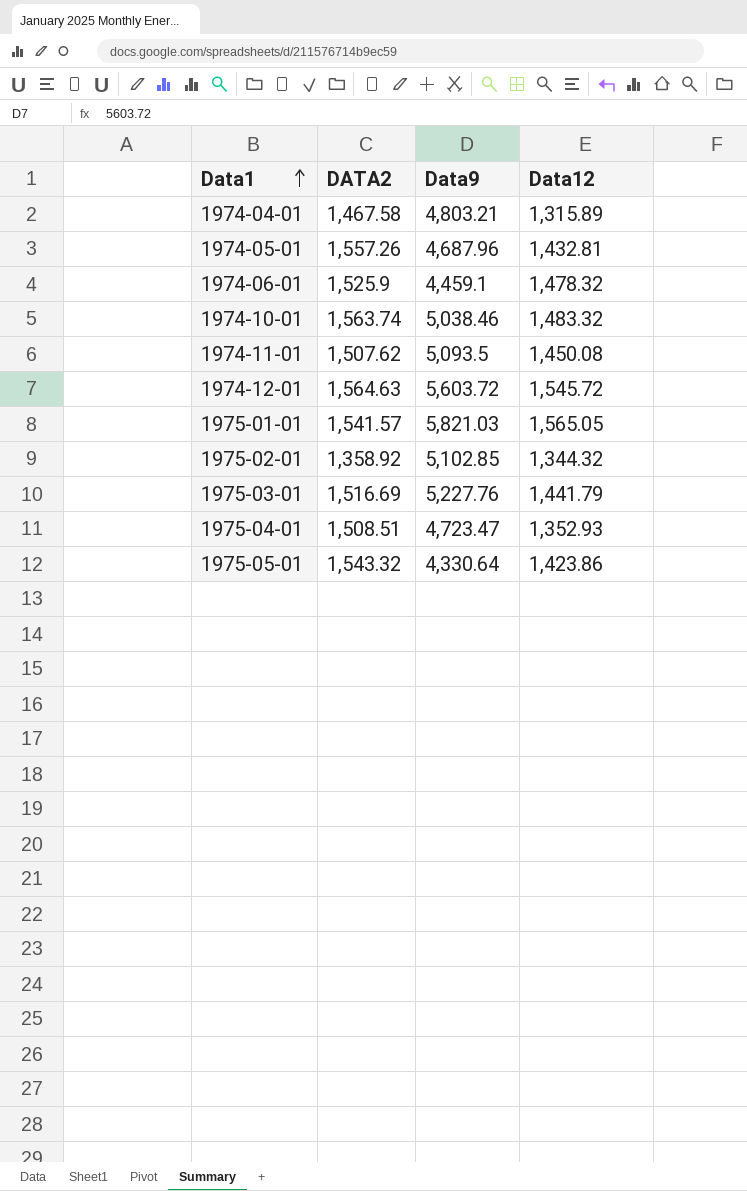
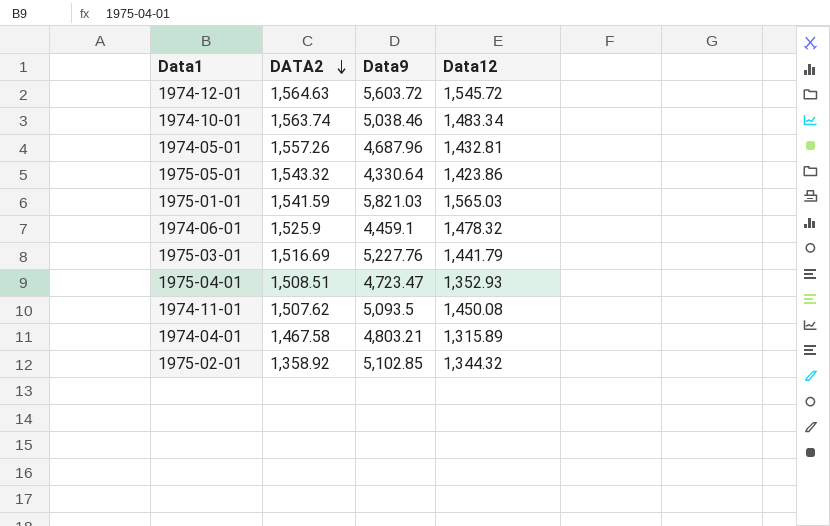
row order: Data1 ascending -> DATA2 descending
1974-10-01 | Data12: 1,483.32 -> 1,483.34
1975-01-01 | DATA2: 1,541.57 -> 1,541.59
1975-01-01 | Data12: 1,565.05 -> 1,565.03

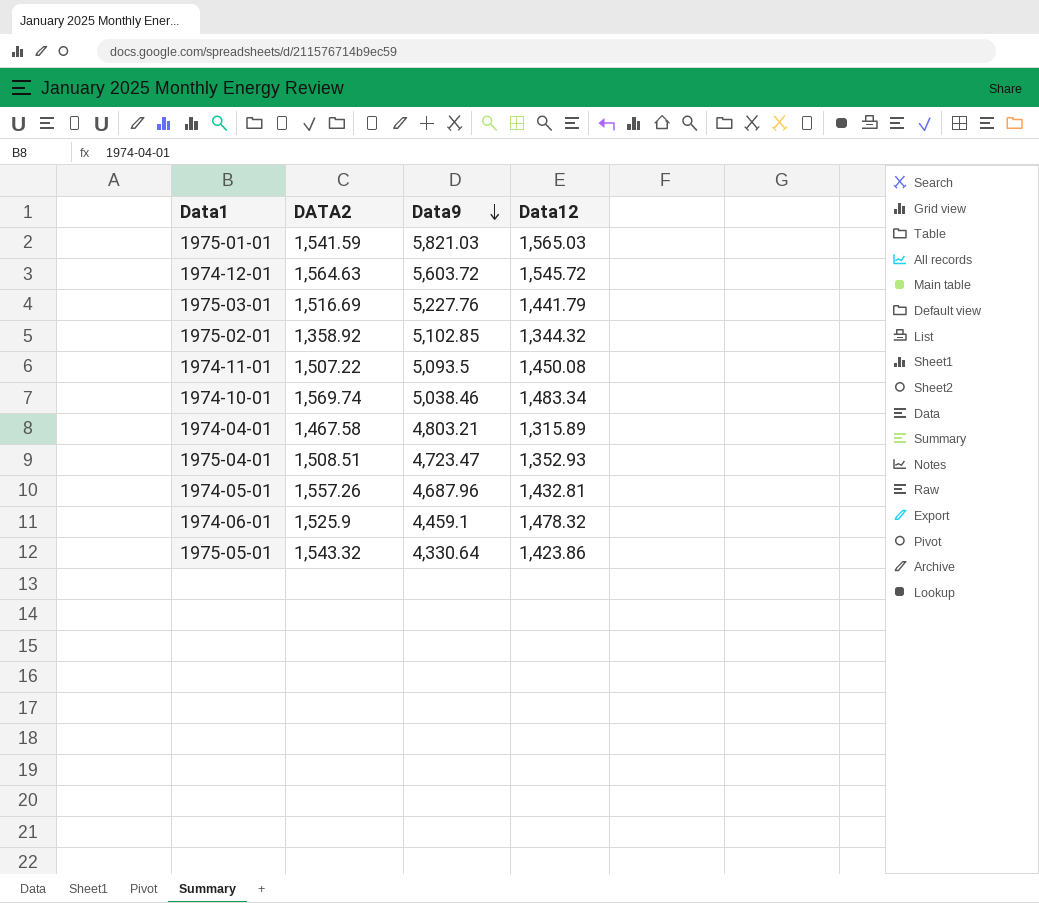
row order: DATA2 descending -> Data9 descending
1974-11-01 | DATA2: 1,507.62 -> 1,507.22
1974-10-01 | DATA2: 1,563.74 -> 1,569.74

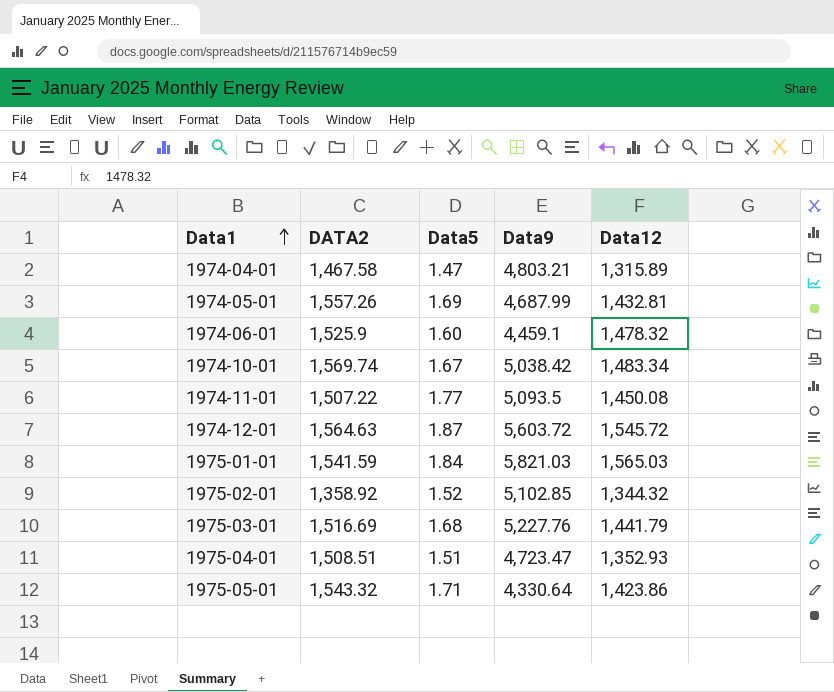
row order: Data9 descending -> Data1 ascending
column Data5 | position: none -> 3
1974-05-01 | Data9: 4,687.96 -> 4,687.99
1974-10-01 | Data9: 5,038.46 -> 5,038.42

